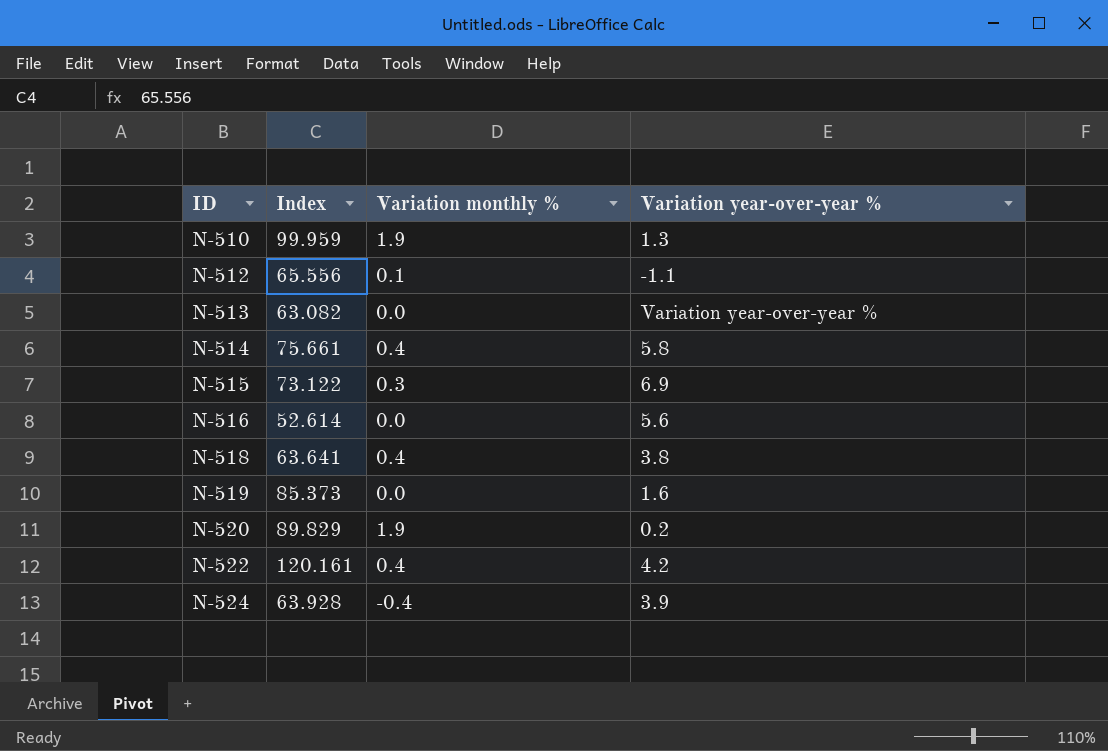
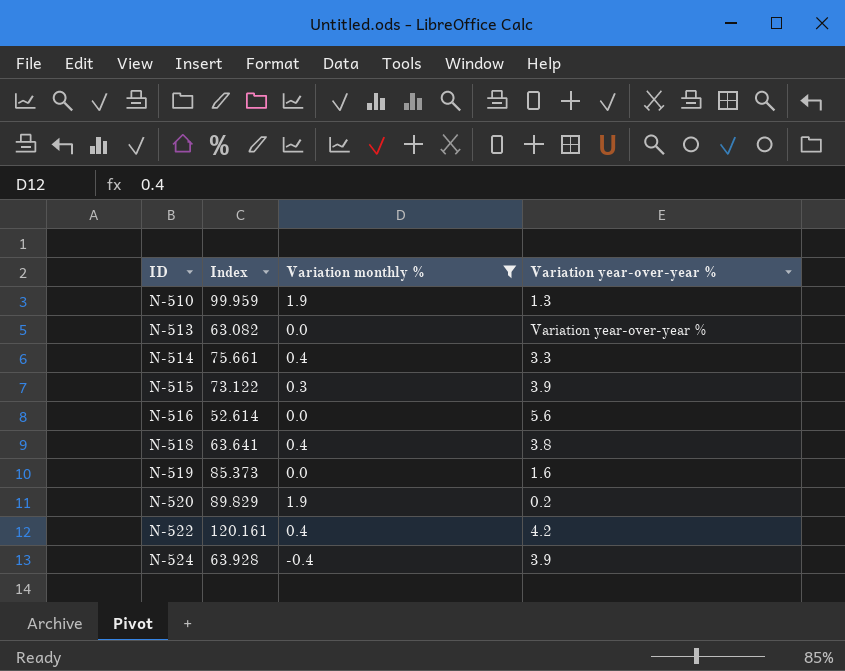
filter: none -> Variation monthly % != 0.1
N-514 | Variation year-over-year %: 5.8 -> 3.3
N-515 | Variation year-over-year %: 6.9 -> 3.9

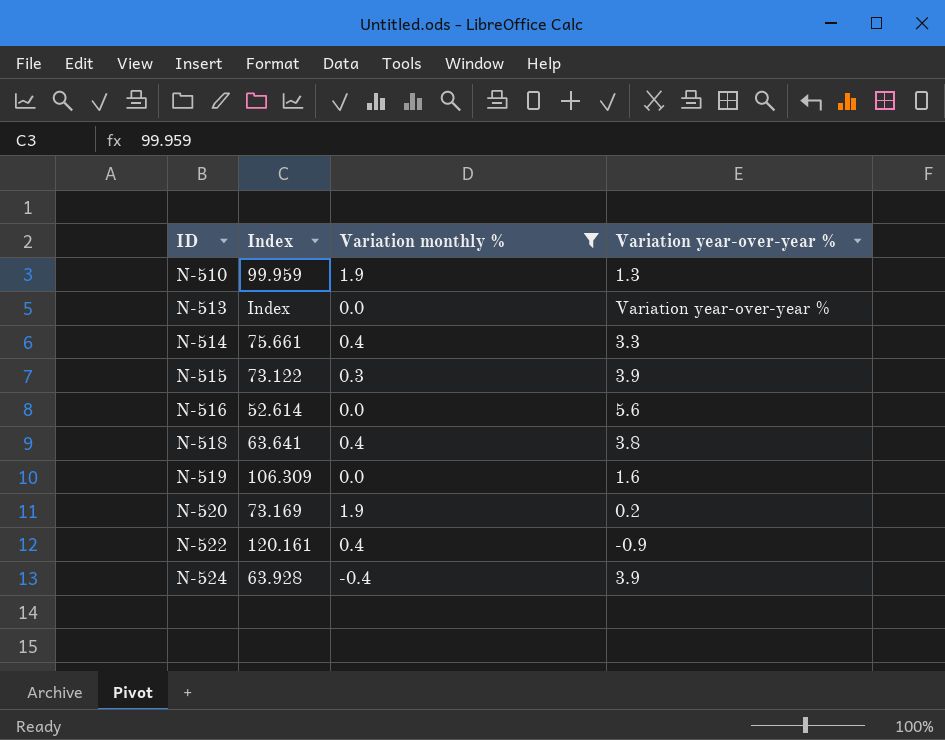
N-513 | Index: 63.082 -> Index
N-519 | Index: 85.373 -> 106.309
N-520 | Index: 89.829 -> 73.169
N-522 | Variation year-over-year %: 4.2 -> -0.9

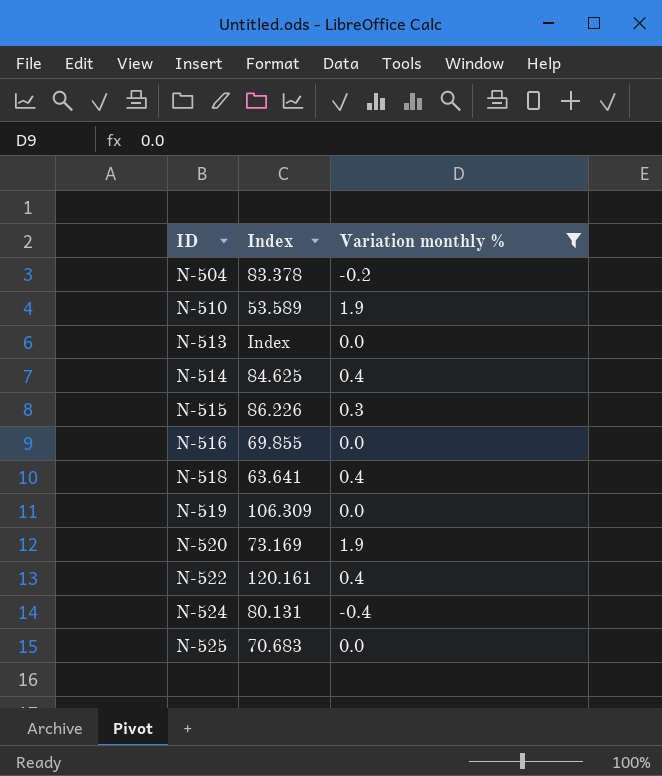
column Variation year-over-year % | position: 4 -> none
row N-504: none -> 83.378 | -0.2
N-510 | Index: 99.959 -> 53.589
N-514 | Index: 75.661 -> 84.625
N-515 | Index: 73.122 -> 86.226
N-516 | Index: 52.614 -> 69.855
N-524 | Index: 63.928 -> 80.131
row N-525: none -> 70.683 | 0.0

